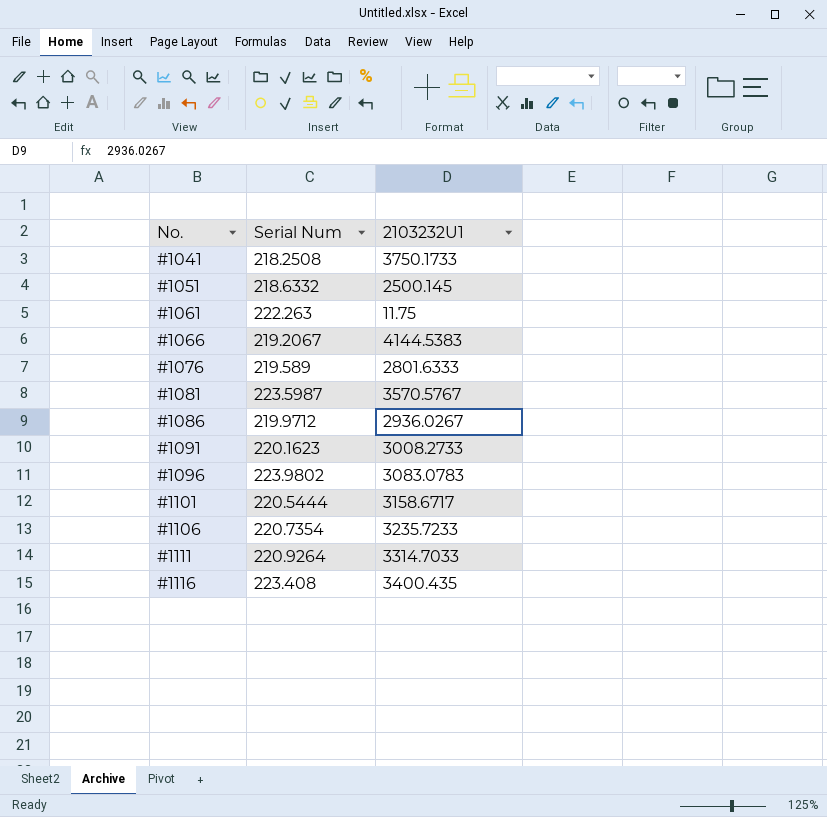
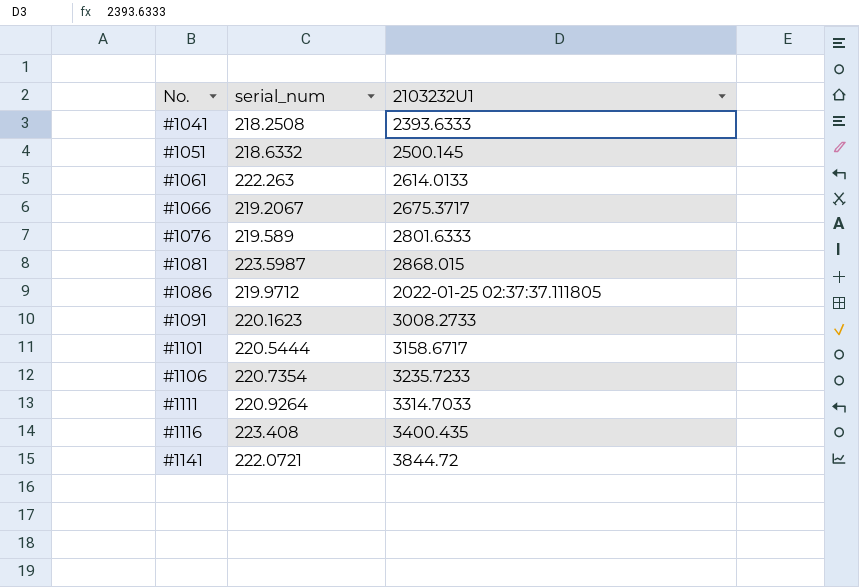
column name: Serial Num -> serial_num
row #1096: 223.9802 | 3083.0783 -> none
#1041 | 2103232U1: 3750.1733 -> 2393.6333
#1061 | 2103232U1: 11.75 -> 2614.0133
#1066 | 2103232U1: 4144.5383 -> 2675.3717
#1081 | 2103232U1: 3570.5767 -> 2868.015
#1086 | 2103232U1: 2936.0267 -> 2022-01-25 02:37:37.111805
row #1141: none -> 222.0721 | 3844.72

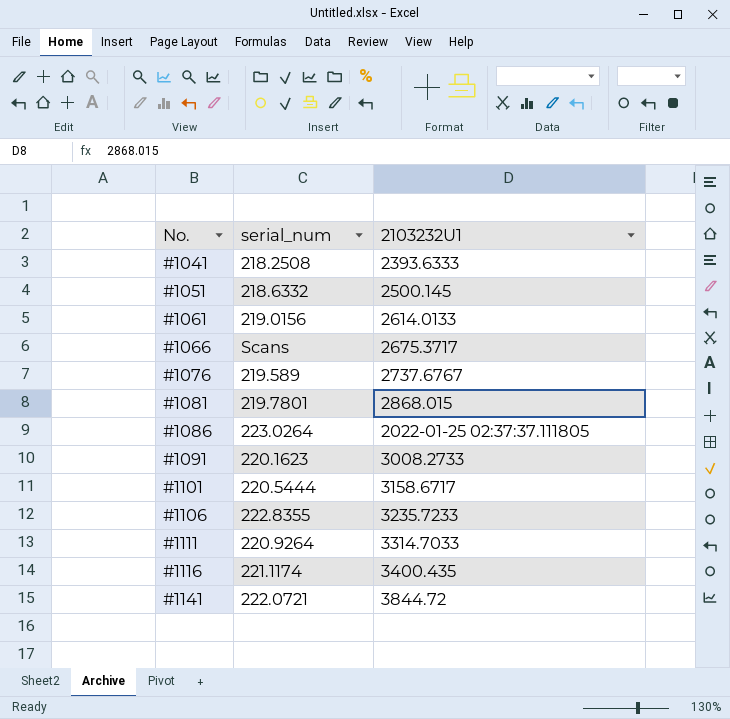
#1061 | serial_num: 222.263 -> 219.0156
#1066 | serial_num: 219.2067 -> Scans
#1076 | 2103232U1: 2801.6333 -> 2737.6767
#1081 | serial_num: 223.5987 -> 219.7801
#1086 | serial_num: 219.9712 -> 223.0264
#1106 | serial_num: 220.7354 -> 222.8355
#1116 | serial_num: 223.408 -> 221.1174

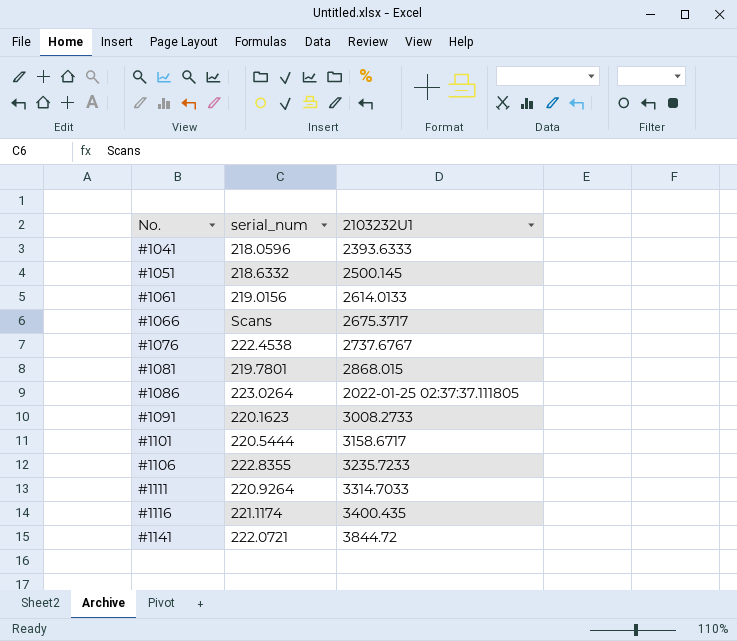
#1041 | serial_num: 218.2508 -> 218.0596
#1076 | serial_num: 219.589 -> 222.4538

